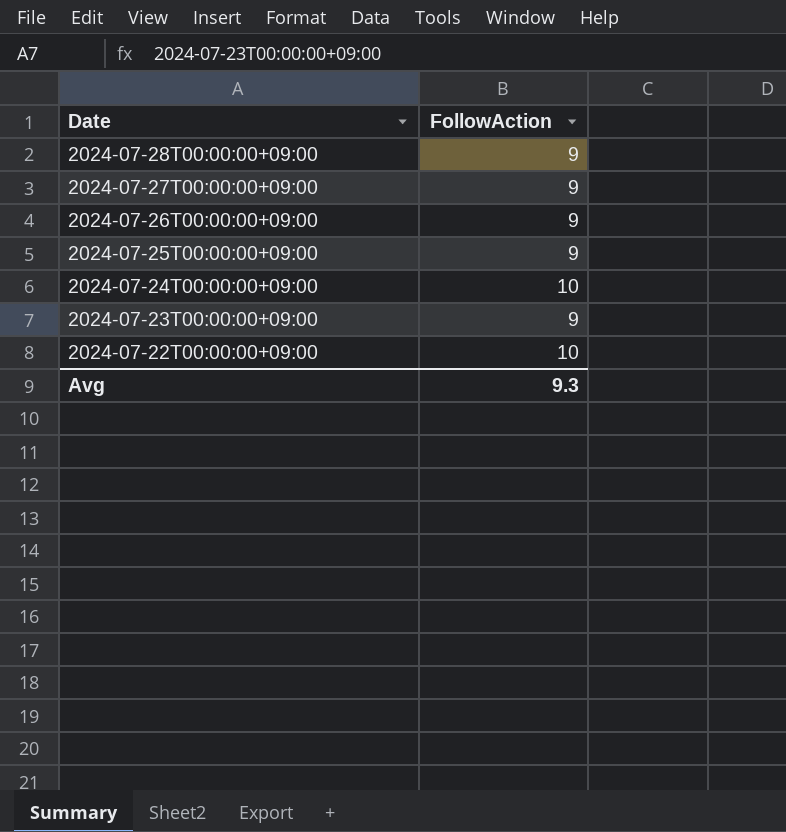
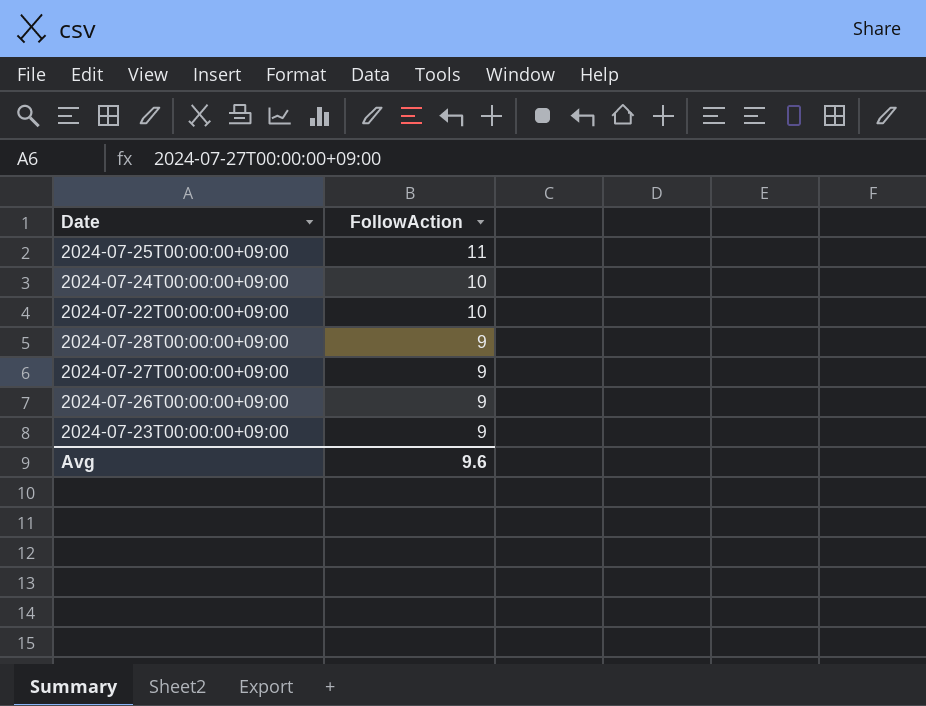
row order: Date descending -> FollowAction descending
2024-07-25T00:00:00+09:00 | FollowAction: 9 -> 11
Avg | FollowAction: 9.3 -> 9.6

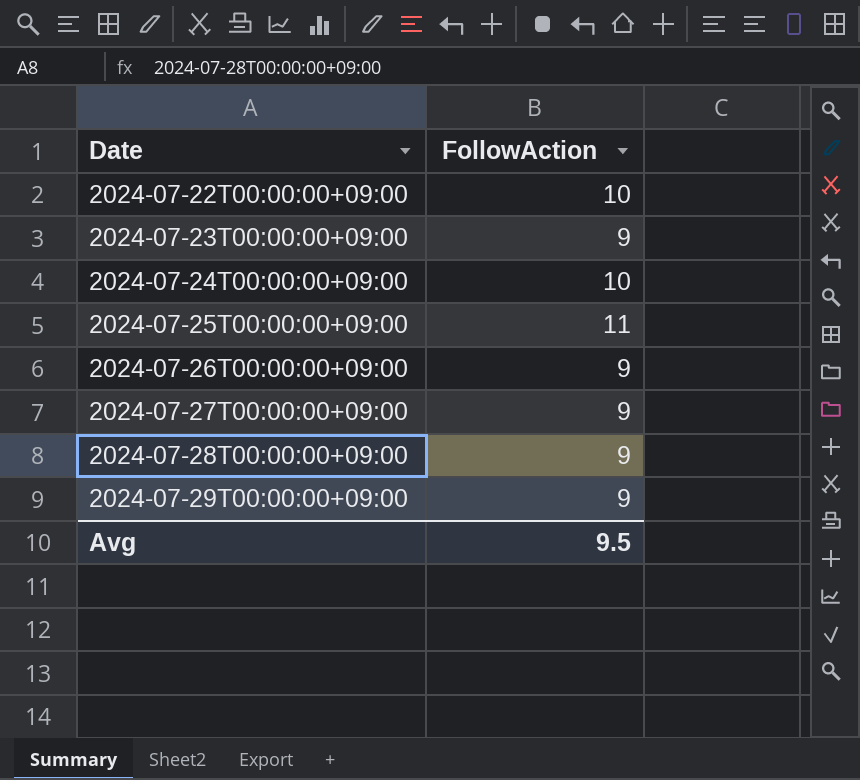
row order: FollowAction descending -> Date ascending
row 2024-07-29T00:00:00+09:00: none -> 9
Avg | FollowAction: 9.6 -> 9.5

